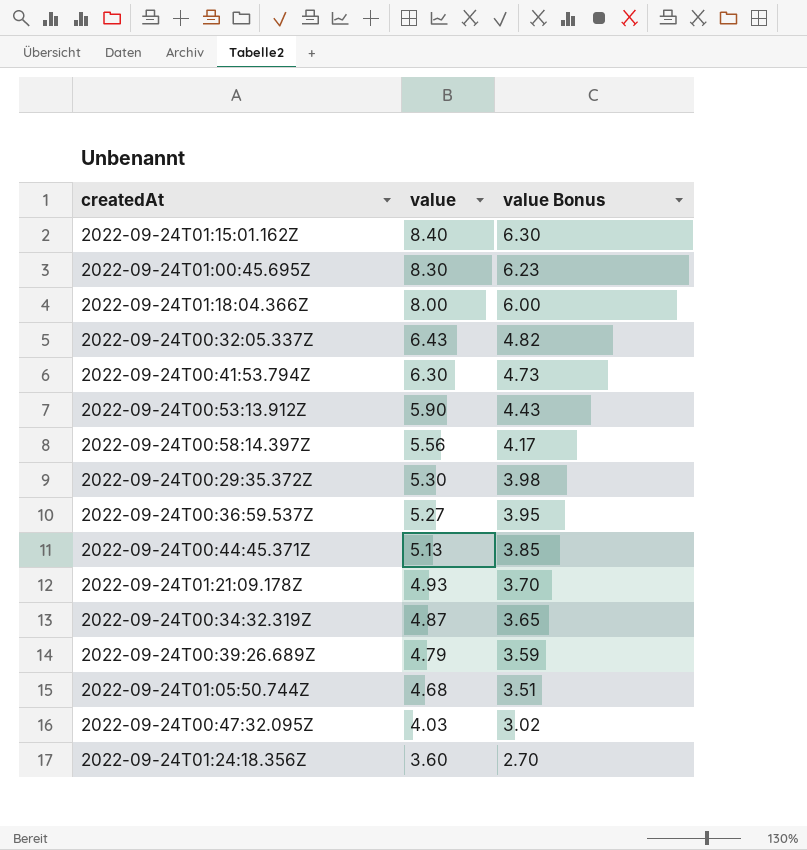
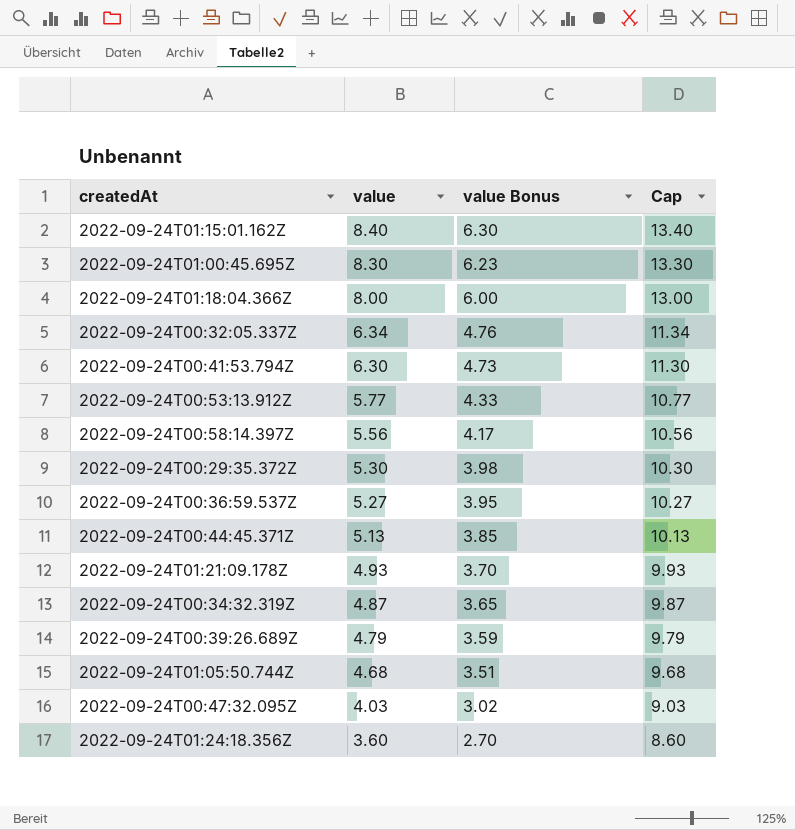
column Cap | formula: none -> [value] + 5
2022-09-24T00:32:05.337Z | value: 6.43 -> 6.34
2022-09-24T00:32:05.337Z | value Bonus: 4.82 -> 4.76
2022-09-24T00:53:13.912Z | value: 5.90 -> 5.77
2022-09-24T00:53:13.912Z | value Bonus: 4.43 -> 4.33

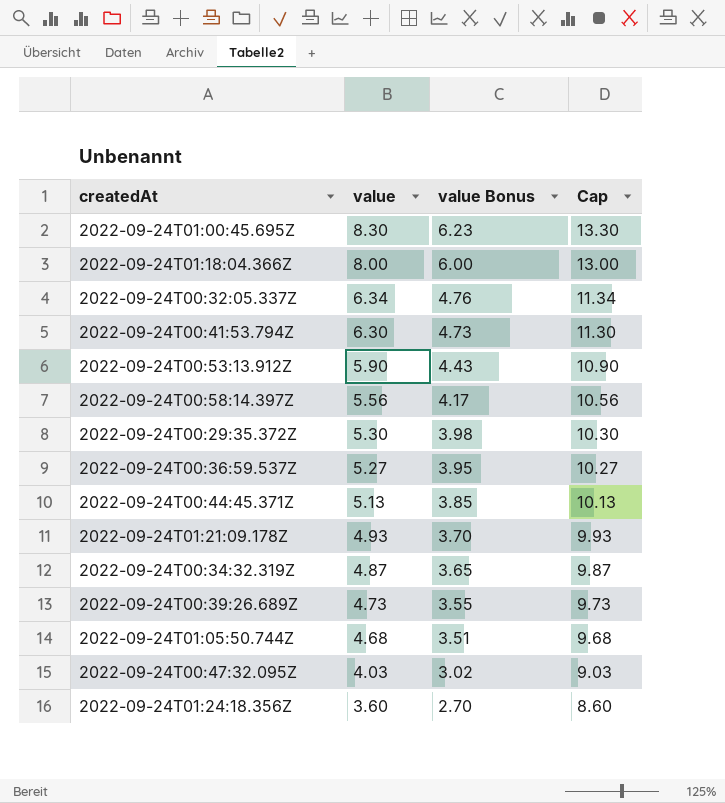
row 2022-09-24T01:15:01.162Z: 8.40 | 6.30 | 13.40 -> none
2022-09-24T00:53:13.912Z | value: 5.77 -> 5.90
2022-09-24T00:53:13.912Z | value Bonus: 4.33 -> 4.43
2022-09-24T00:53:13.912Z | Cap: 10.77 -> 10.90
2022-09-24T00:39:26.689Z | value: 4.79 -> 4.73
2022-09-24T00:39:26.689Z | value Bonus: 3.59 -> 3.55
2022-09-24T00:39:26.689Z | Cap: 9.79 -> 9.73

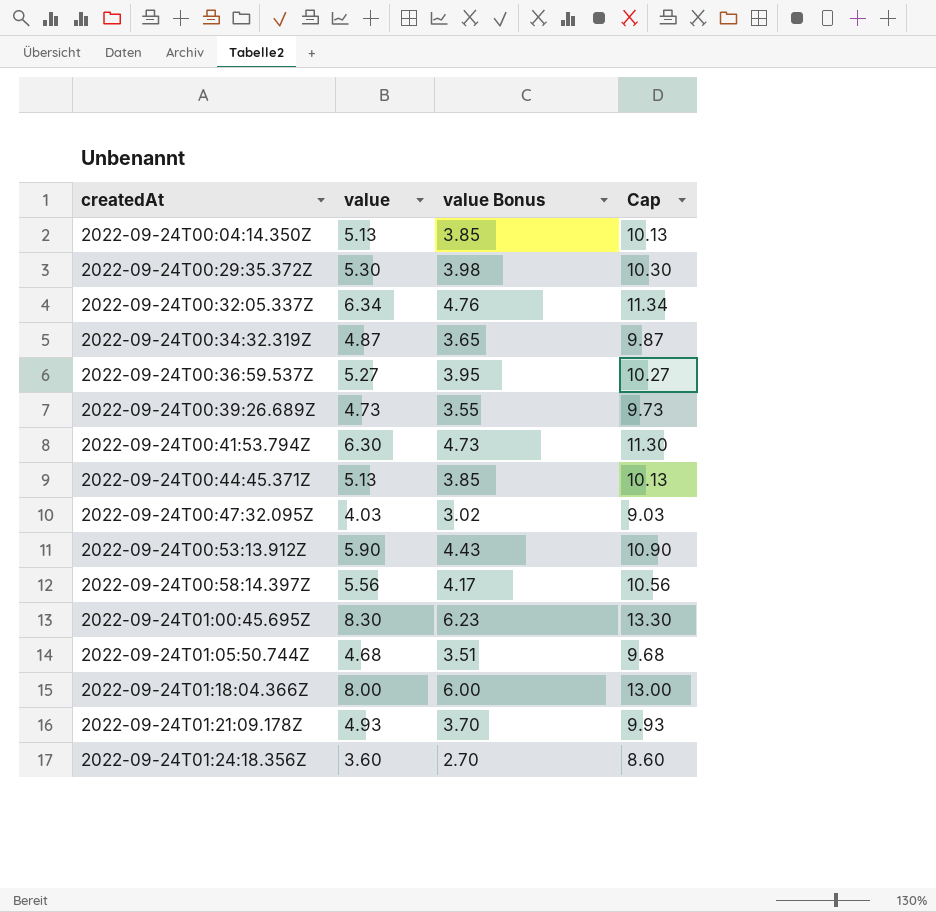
row order: value descending -> createdAt ascending
row 2022-09-24T00:04:14.350Z: none -> 5.13 | 3.85 | 10.13

